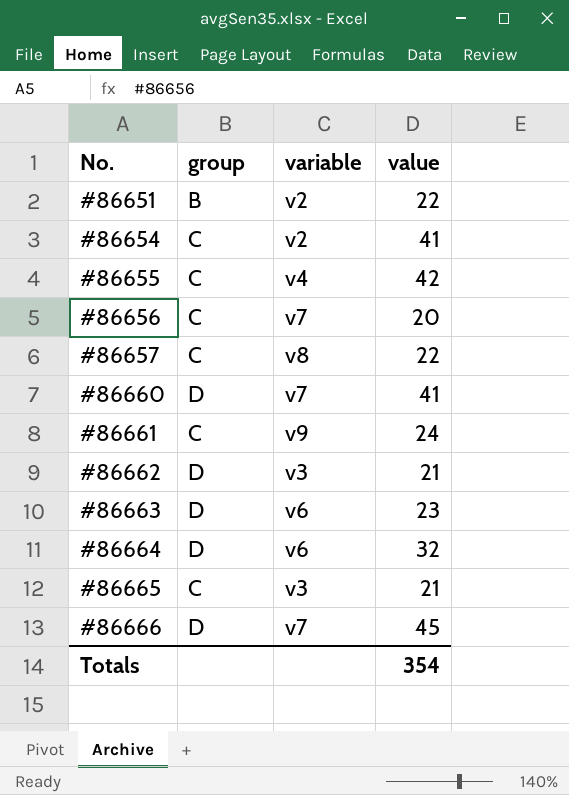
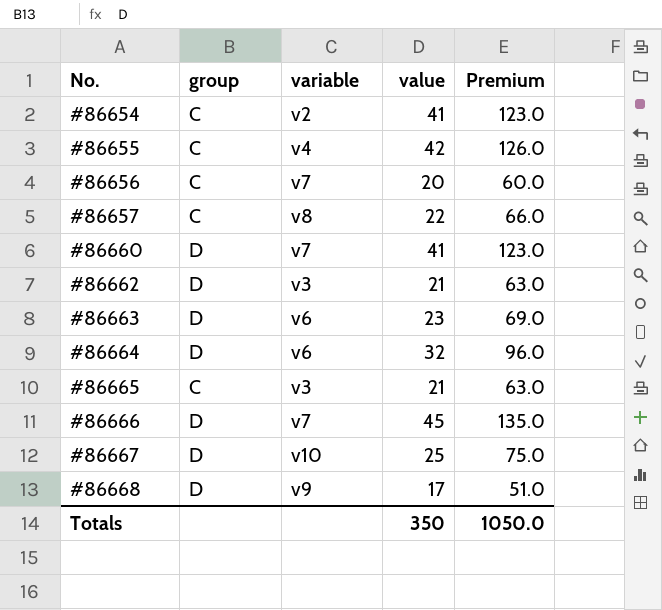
column Premium | formula: none -> [value] * 3
row #86651: B | v2 | 22 -> none
row #86661: C | v9 | 24 -> none
row #86667: none -> D | v10 | 25 | 75.0
row #86668: none -> D | v9 | 17 | 51.0
Totals | value: 354 -> 350

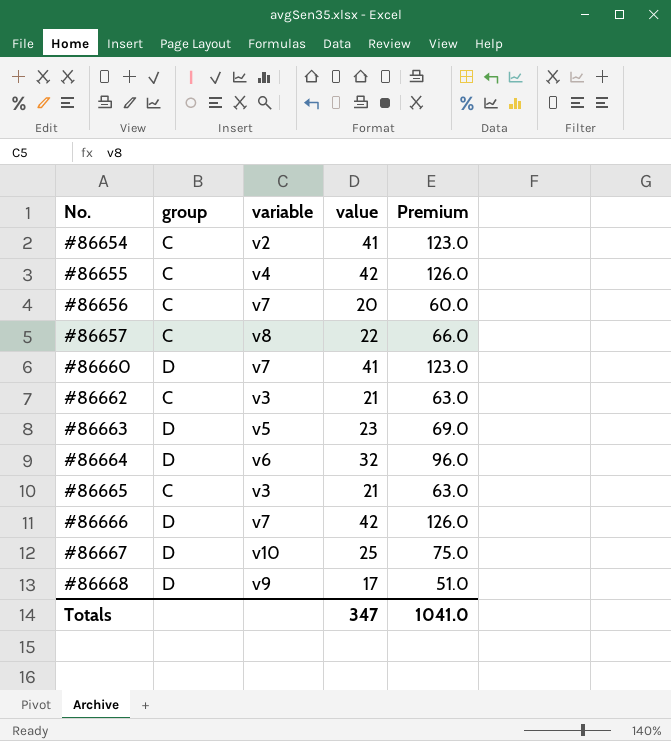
#86662 | group: D -> C
#86663 | variable: v6 -> v5
#86666 | value: 45 -> 42
#86666 | Premium: 135.0 -> 126.0
Totals | value: 350 -> 347
Totals | Premium: 1050.0 -> 1041.0

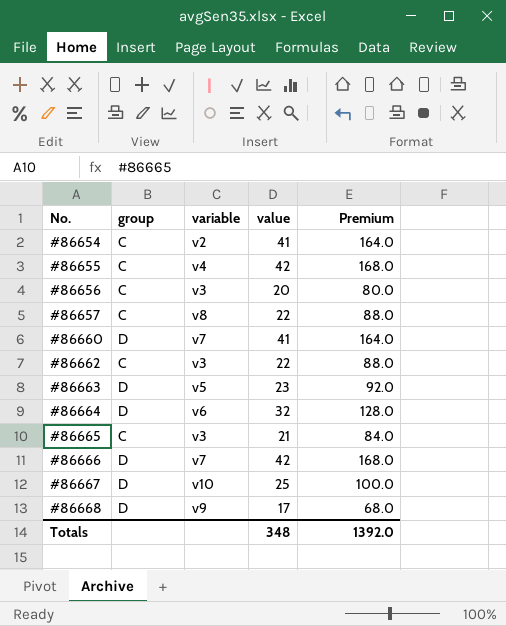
column Premium | formula: [value] * 3 -> [value] * 4
#86656 | variable: v7 -> v3
#86662 | value: 21 -> 22
Totals | value: 347 -> 348
Totals | Premium: 1041.0 -> 1392.0

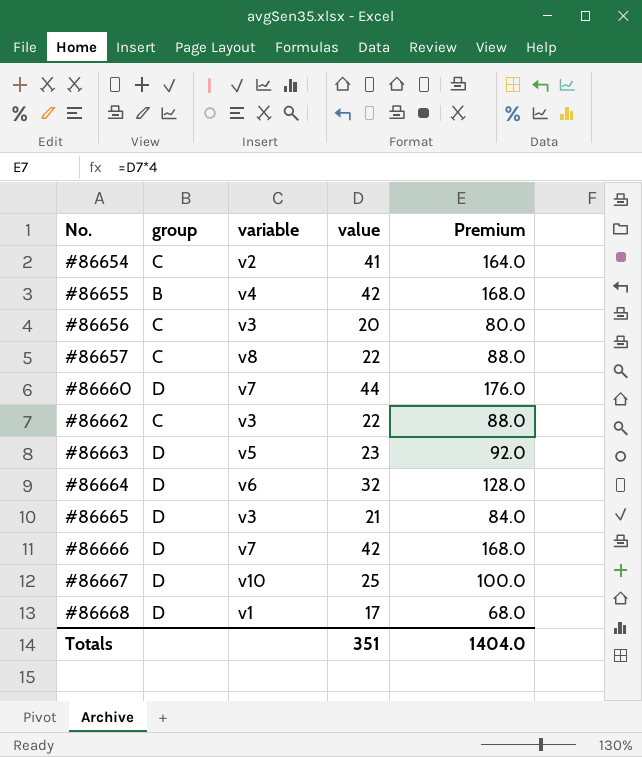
#86655 | group: C -> B
#86660 | value: 41 -> 44
#86660 | Premium: 164.0 -> 176.0
#86665 | group: C -> D
#86668 | variable: v9 -> v1
Totals | value: 348 -> 351
Totals | Premium: 1392.0 -> 1404.0

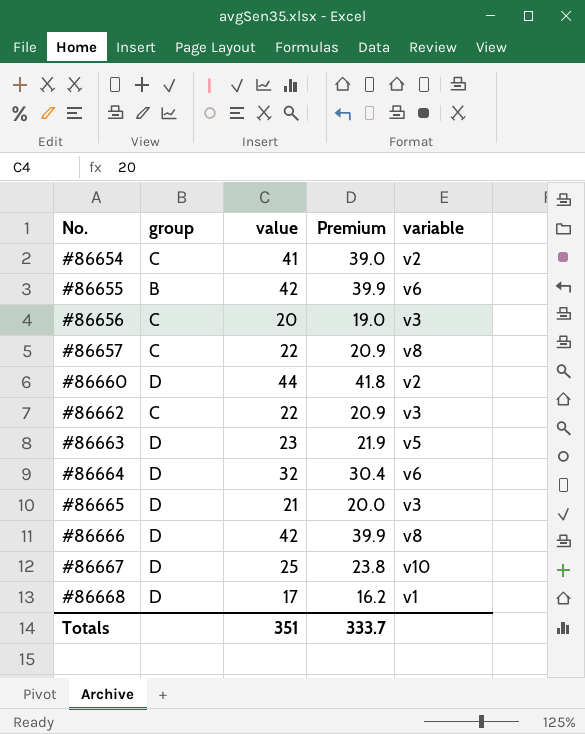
column Premium | formula: [value] * 4 -> [value] * 0.95
column variable | position: 3 -> 5
#86655 | variable: v4 -> v6
#86660 | variable: v7 -> v2
#86666 | variable: v7 -> v8
Totals | Premium: 1404.0 -> 333.7

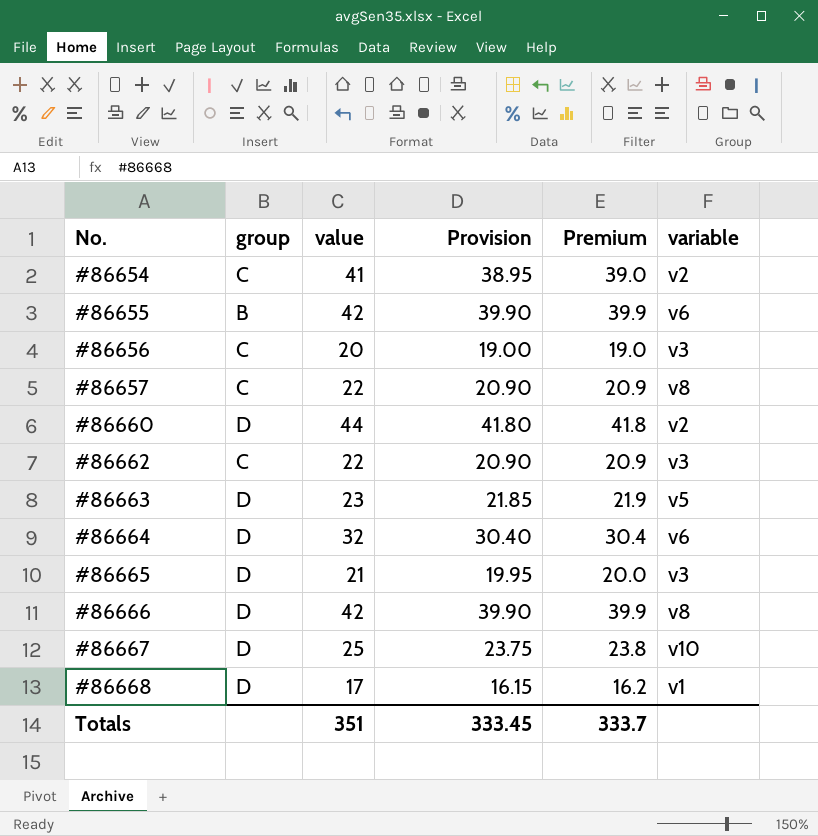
column Provision | formula: none -> [value] * 0.95

